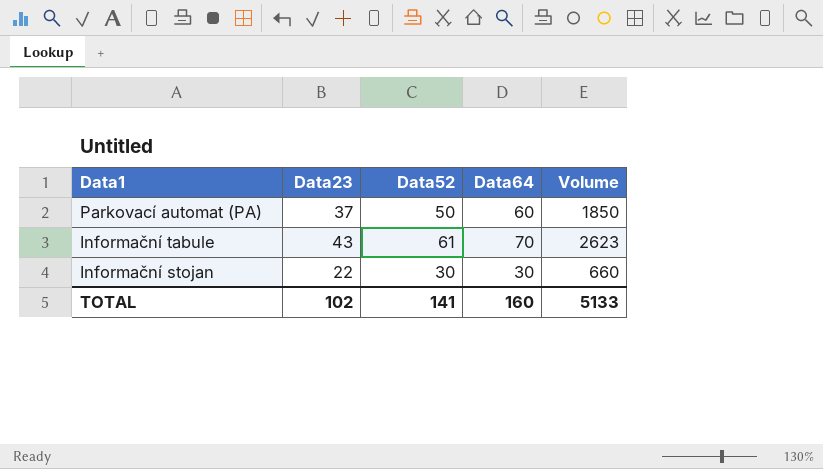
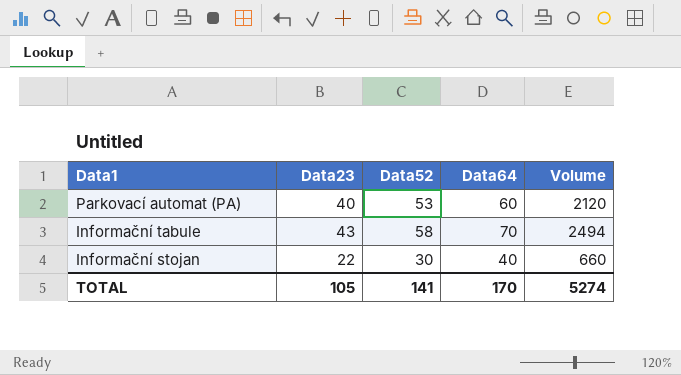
Parkovací automat (PA) | Data23: 37 -> 40
Parkovací automat (PA) | Data52: 50 -> 53
Parkovací automat (PA) | Volume: 1850 -> 2120
Informační tabule | Data52: 61 -> 58
Informační tabule | Volume: 2623 -> 2494
Informační stojan | Data64: 30 -> 40
TOTAL | Data23: 102 -> 105
TOTAL | Data64: 160 -> 170
TOTAL | Volume: 5133 -> 5274

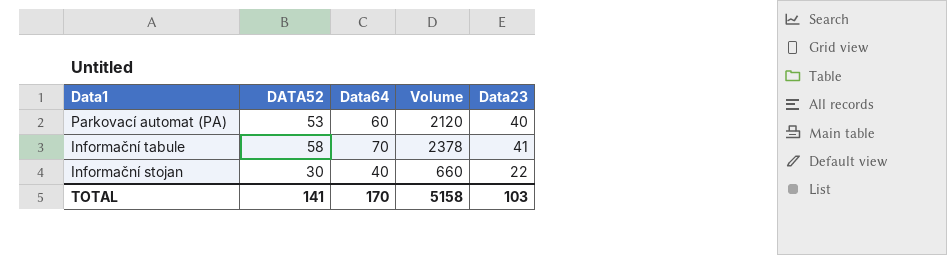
column name: Data52 -> DATA52
column Data23 | position: 2 -> 5
Informační tabule | Volume: 2494 -> 2378
Informační tabule | Data23: 43 -> 41
TOTAL | Volume: 5274 -> 5158
TOTAL | Data23: 105 -> 103

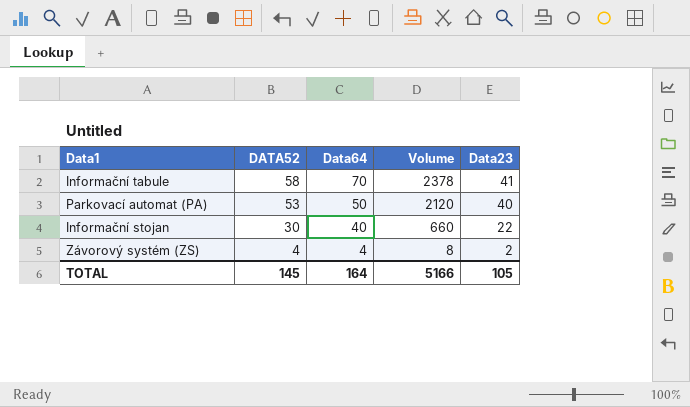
row order: Data1 descending -> DATA52 descending
Parkovací automat (PA) | Data64: 60 -> 50
row Závorový systém (ZS): none -> 4 | 4 | 8 | 2
TOTAL | DATA52: 141 -> 145
TOTAL | Data64: 170 -> 164
TOTAL | Volume: 5158 -> 5166
TOTAL | Data23: 103 -> 105

